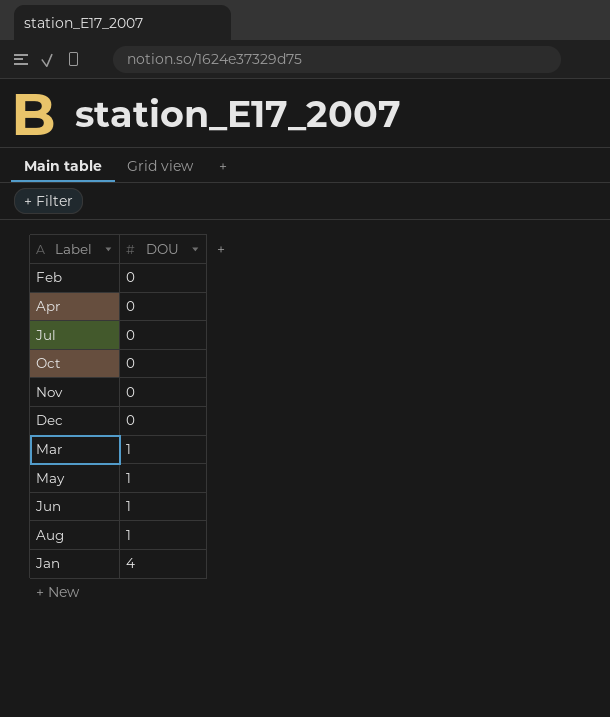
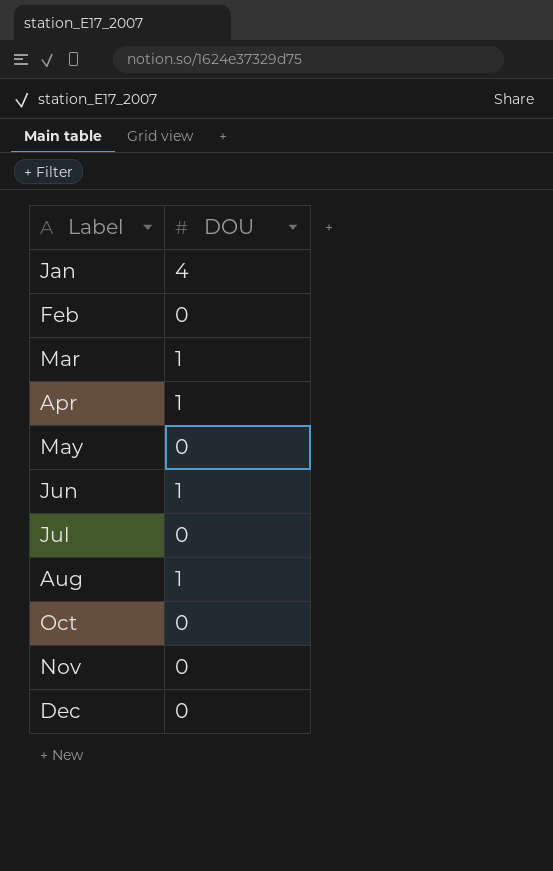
row order: DOU ascending -> Label ascending
Apr | DOU: 0 -> 1
May | DOU: 1 -> 0

